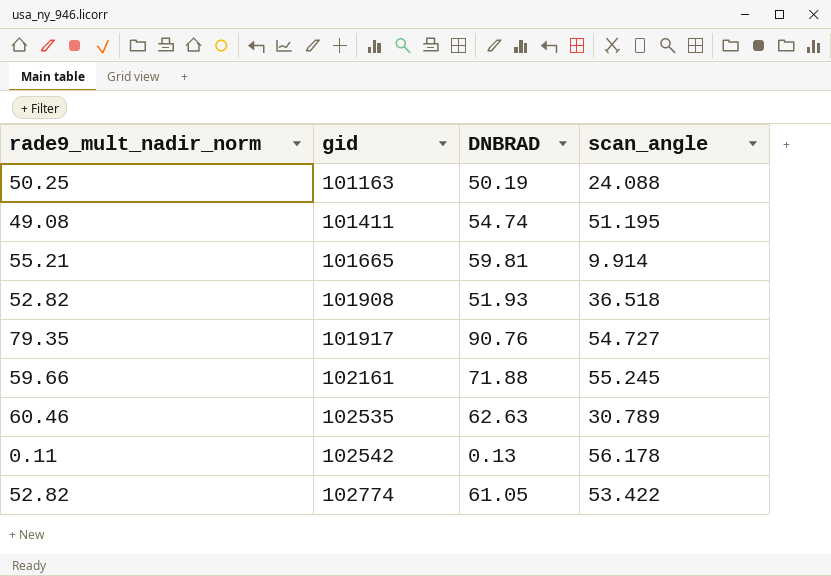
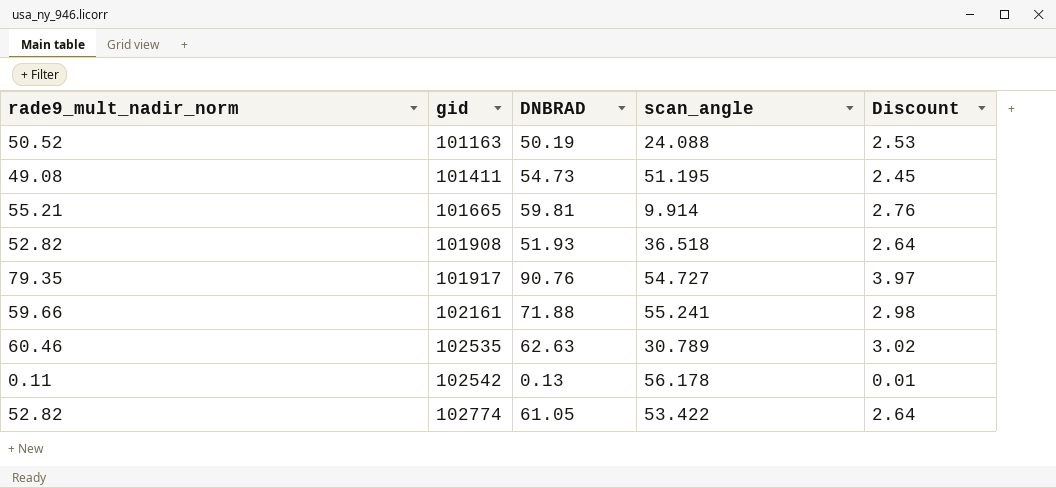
column Discount | formula: none -> [rade9_mult_nadir_norm] * 0.05
101163 | rade9_mult_nadir_norm: 50.25 -> 50.52
101411 | DNBRAD: 54.74 -> 54.73
102161 | scan_angle: 55.245 -> 55.241

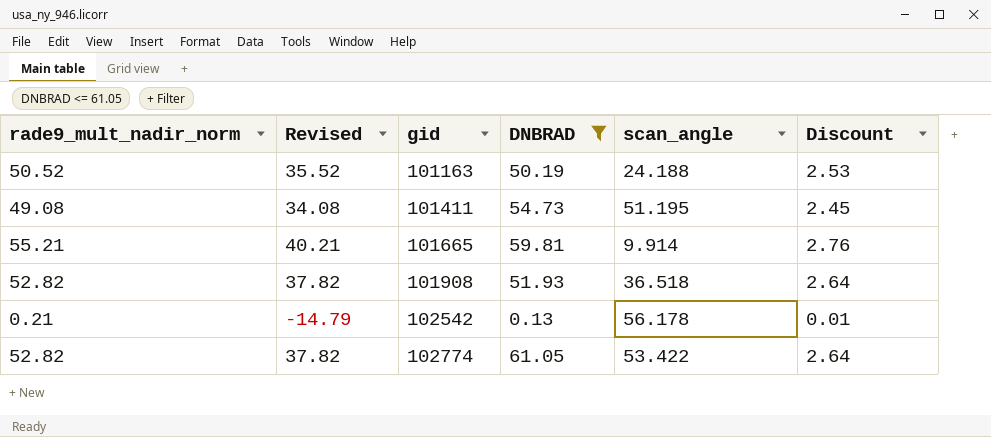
filter: none -> DNBRAD <= 61.05
column Revised | formula: none -> [rade9_mult_nadir_norm] - 15
101163 | scan_angle: 24.088 -> 24.188
102542 | rade9_mult_nadir_norm: 0.11 -> 0.21

